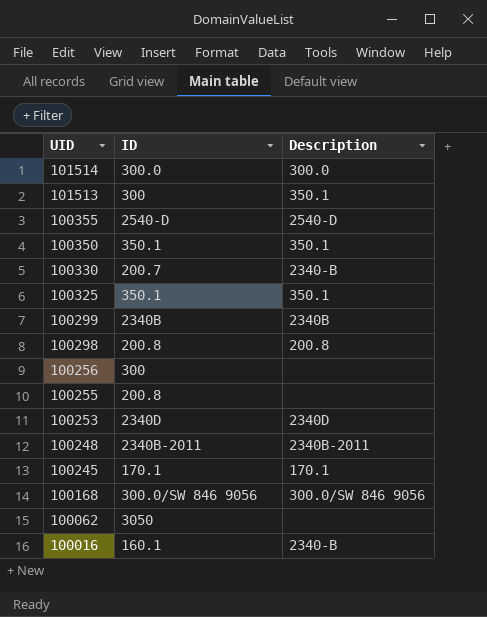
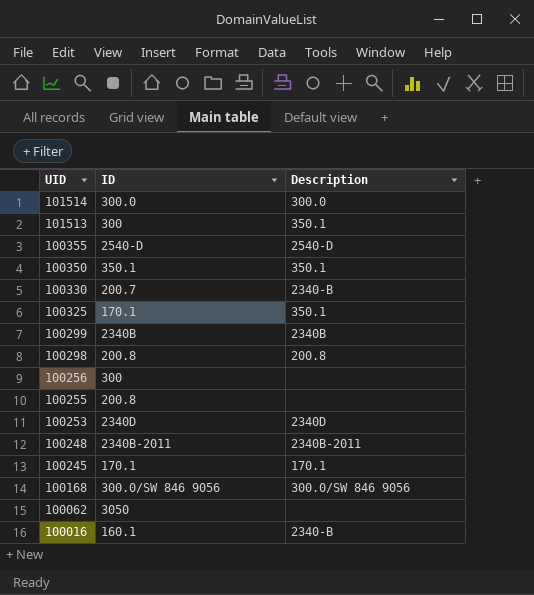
100325 | ID: 350.1 -> 170.1

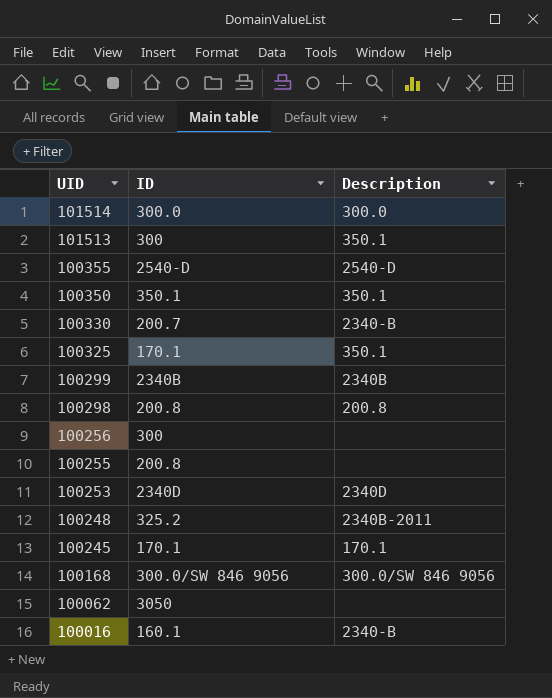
100248 | ID: 2340B-2011 -> 325.2

